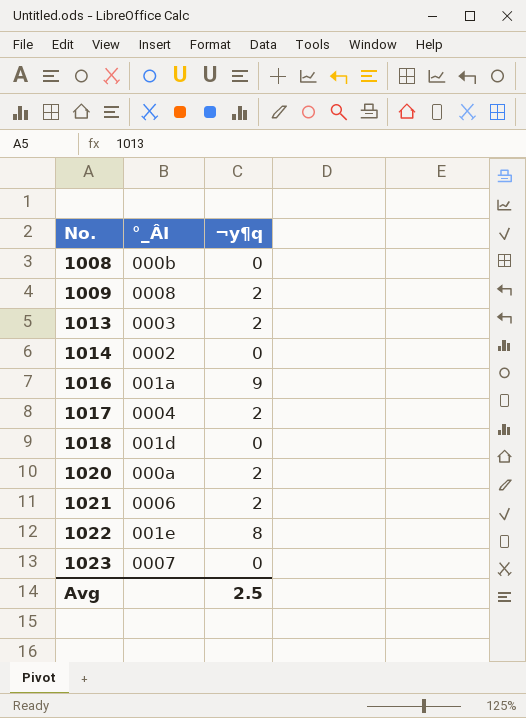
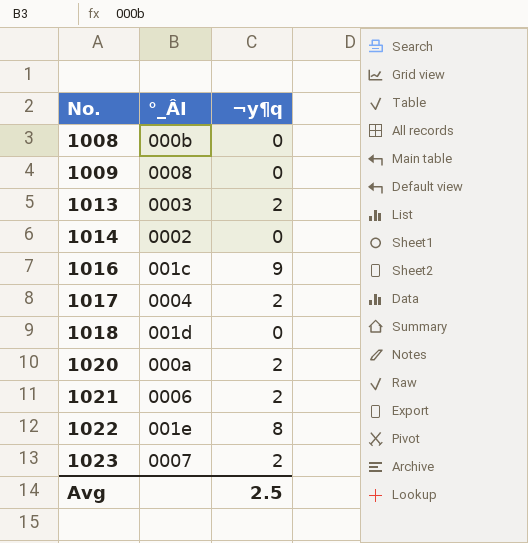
1009 | ¬y¶q: 2 -> 0
1016 | °_ÂI: 001a -> 001c
1023 | ¬y¶q: 0 -> 2

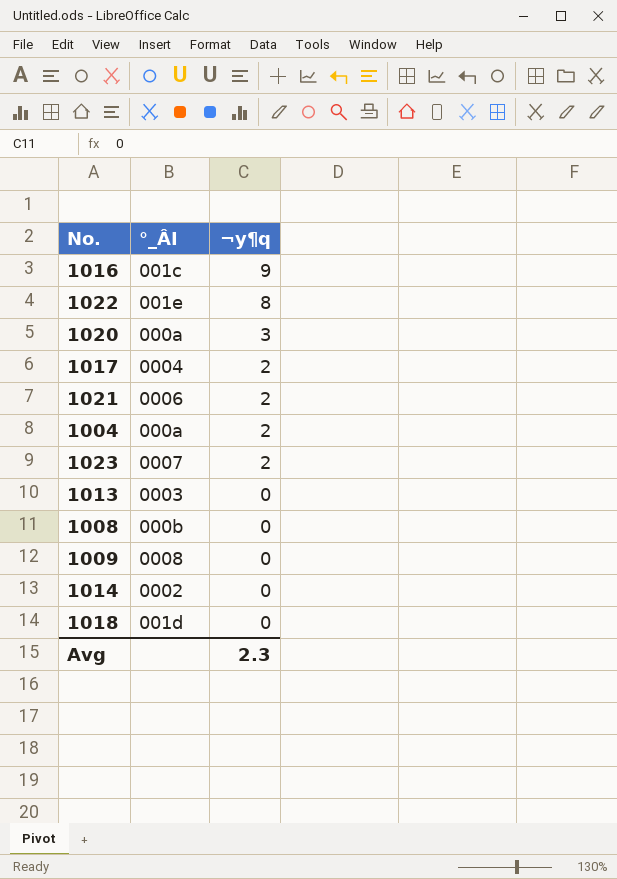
row order: No. ascending -> ¬y¶q descending
1020 | ¬y¶q: 2 -> 3
row 1004: none -> 000a | 2
1013 | ¬y¶q: 2 -> 0
Avg | ¬y¶q: 2.5 -> 2.3

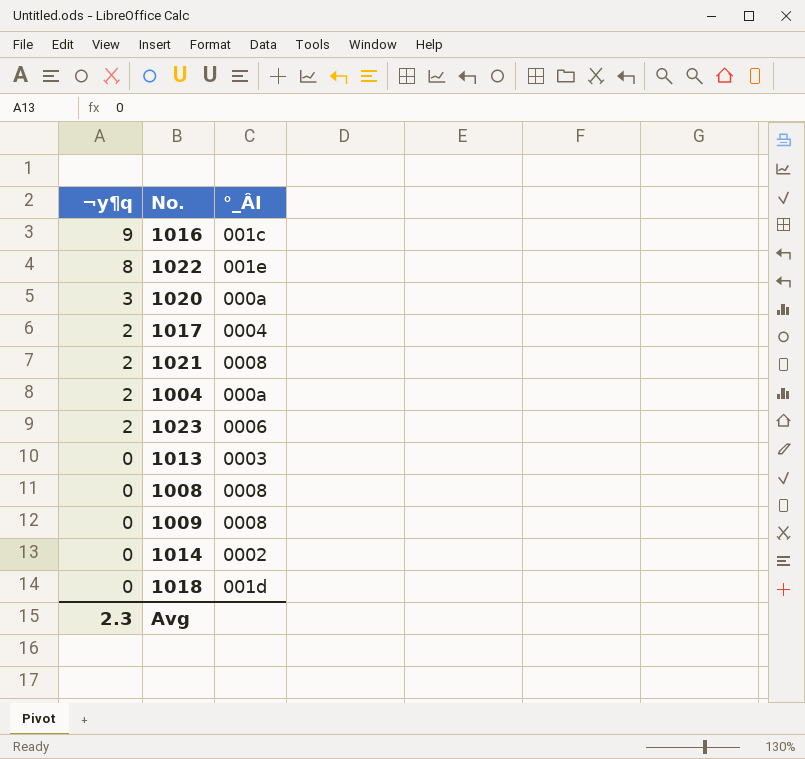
column ¬y¶q | position: 3 -> 1
1021 | °_ÂI: 0006 -> 0008
1023 | °_ÂI: 0007 -> 0006
1008 | °_ÂI: 000b -> 0008

